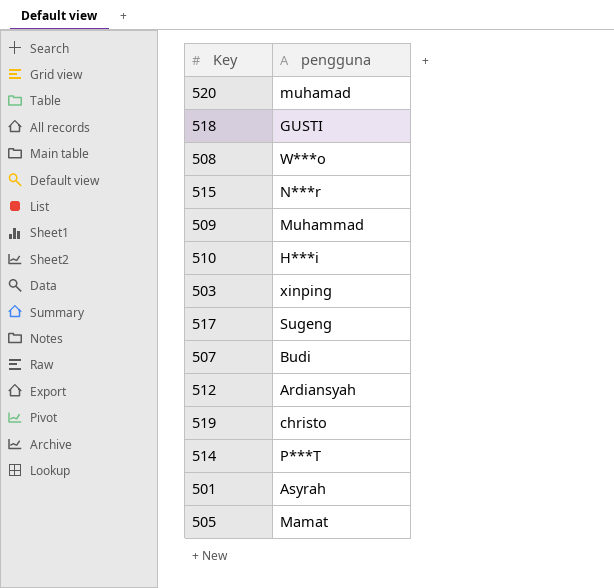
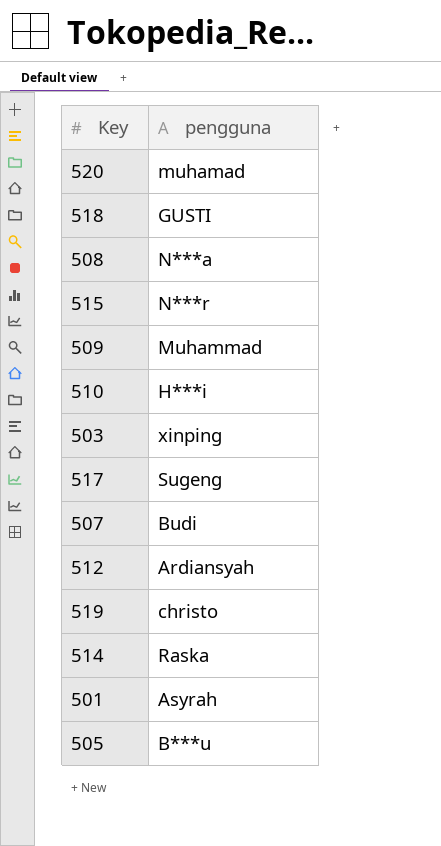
508 | pengguna: W***o -> N***a
514 | pengguna: P***T -> Raska
505 | pengguna: Mamat -> B***u

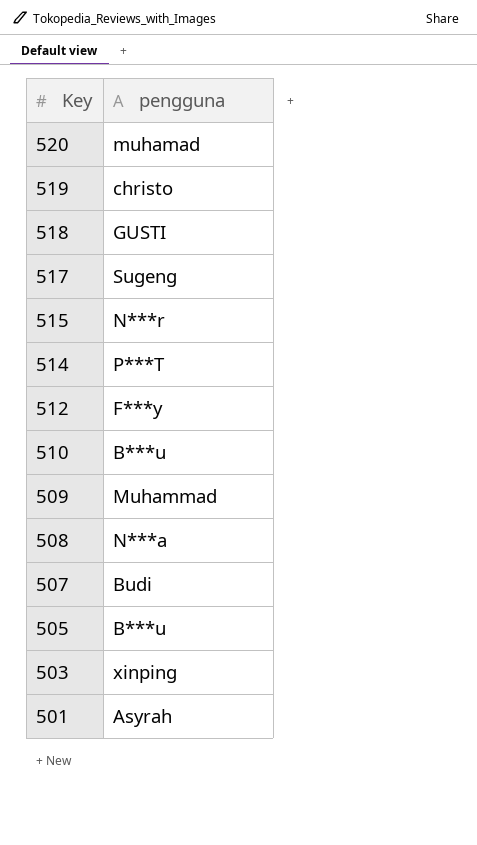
row order: none -> Key descending
514 | pengguna: Raska -> P***T
512 | pengguna: Ardiansyah -> F***y
510 | pengguna: H***i -> B***u

